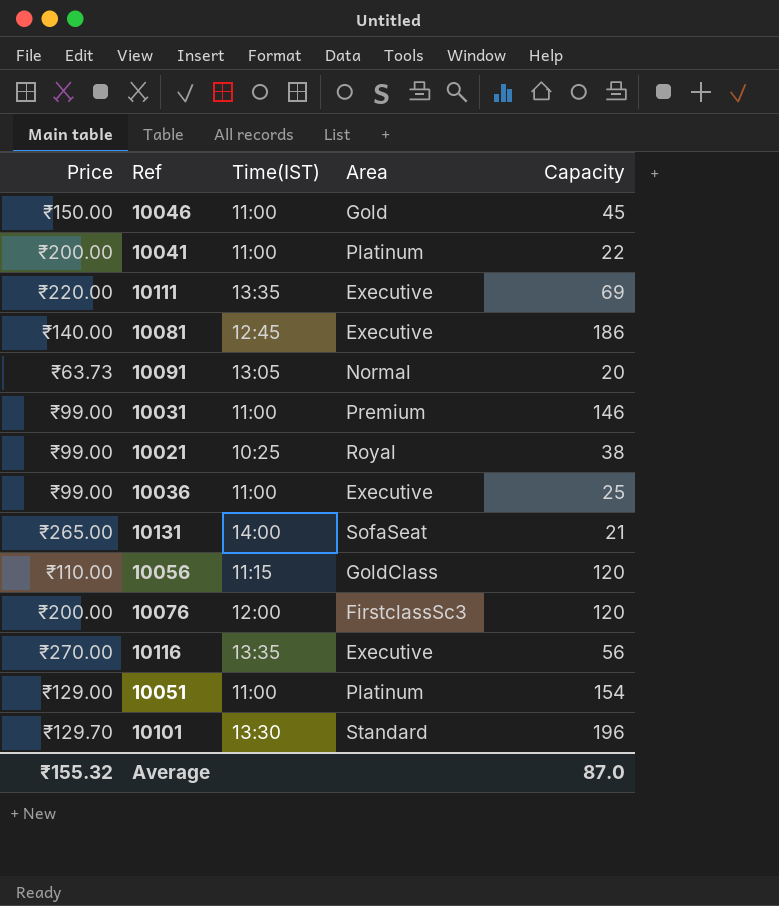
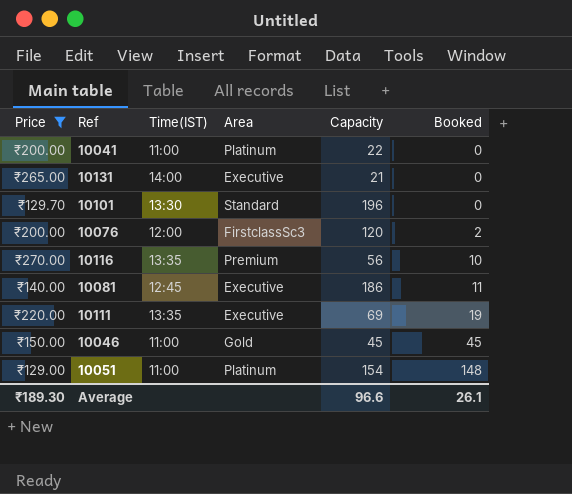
filter: none -> Price >= ₹129.00
row order: none -> Booked ascending
column Booked | position: none -> 6
10131 | Area: SofaSeat -> Executive
10116 | Area: Executive -> Premium
Average | Price: ₹155.32 -> ₹189.30
Average | Capacity: 87.0 -> 96.6

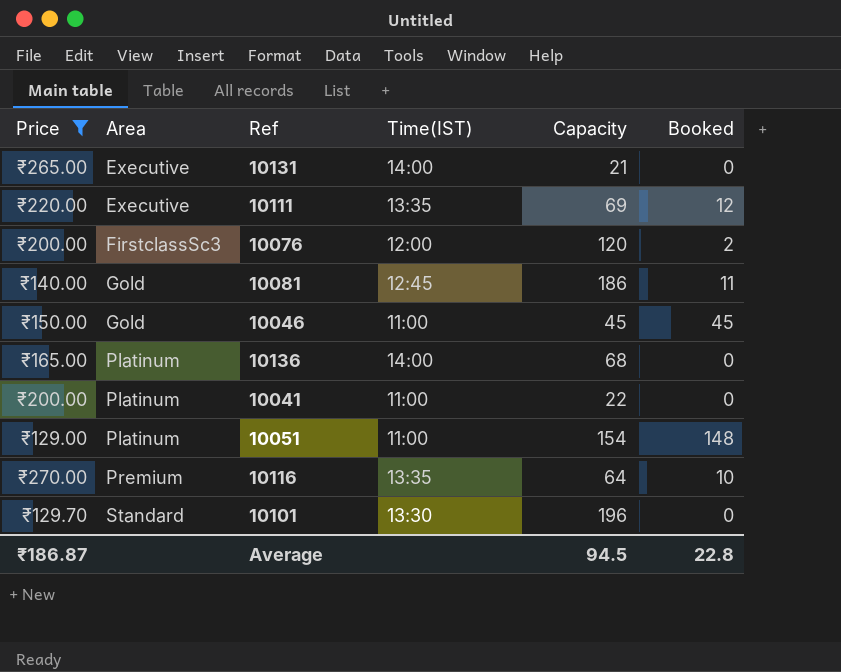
row order: Booked ascending -> Area ascending
column Area | position: 4 -> 2
10111 | Booked: 19 -> 12
10081 | Area: Executive -> Gold
row 10136: none -> ₹165.00 | Platinum | 14:00 | 68 | 0
10116 | Capacity: 56 -> 64
Average | Price: ₹189.30 -> ₹186.87
Average | Capacity: 96.6 -> 94.5
Average | Booked: 26.1 -> 22.8

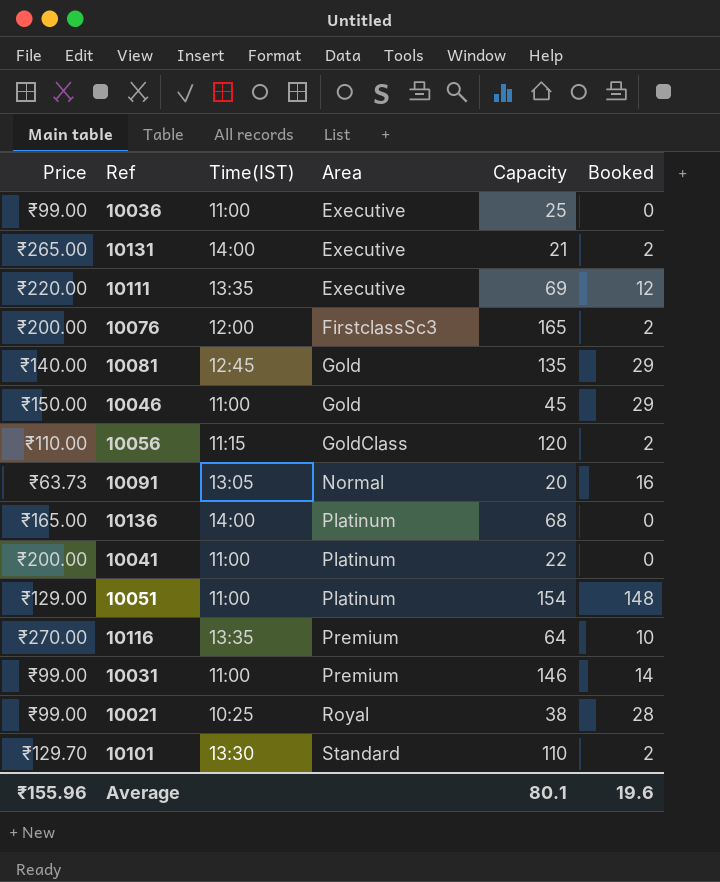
filter: Price >= ₹129.00 -> none
column Area | position: 2 -> 4
10131 | Booked: 0 -> 2
10076 | Capacity: 120 -> 165
10081 | Capacity: 186 -> 135
10081 | Booked: 11 -> 29
10046 | Booked: 45 -> 29
10101 | Capacity: 196 -> 110
10101 | Booked: 0 -> 2
Average | Price: ₹186.87 -> ₹155.96
Average | Capacity: 94.5 -> 80.1
Average | Booked: 22.8 -> 19.6

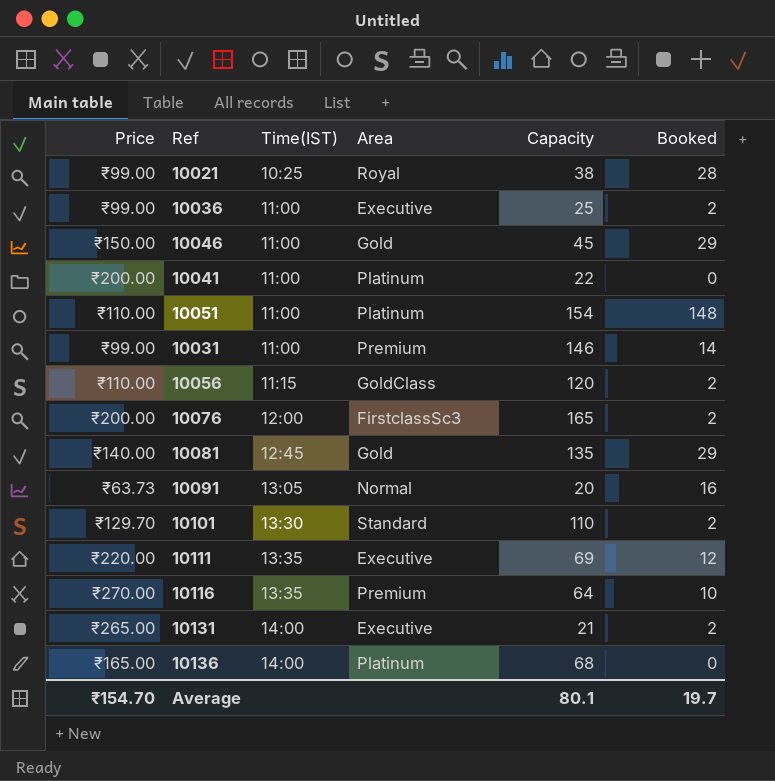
row order: Area ascending -> Time(IST) ascending
10036 | Booked: 0 -> 2
10051 | Price: ₹129.00 -> ₹110.00
Average | Price: ₹155.96 -> ₹154.70
Average | Booked: 19.6 -> 19.7

